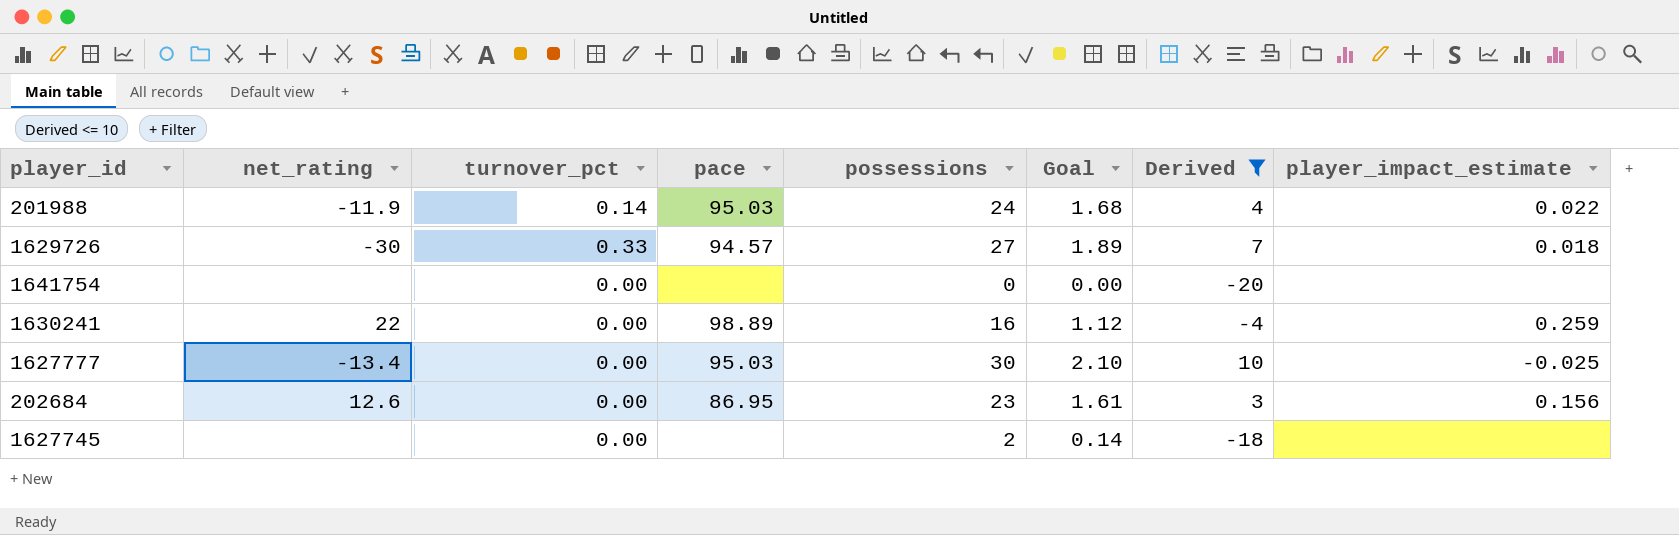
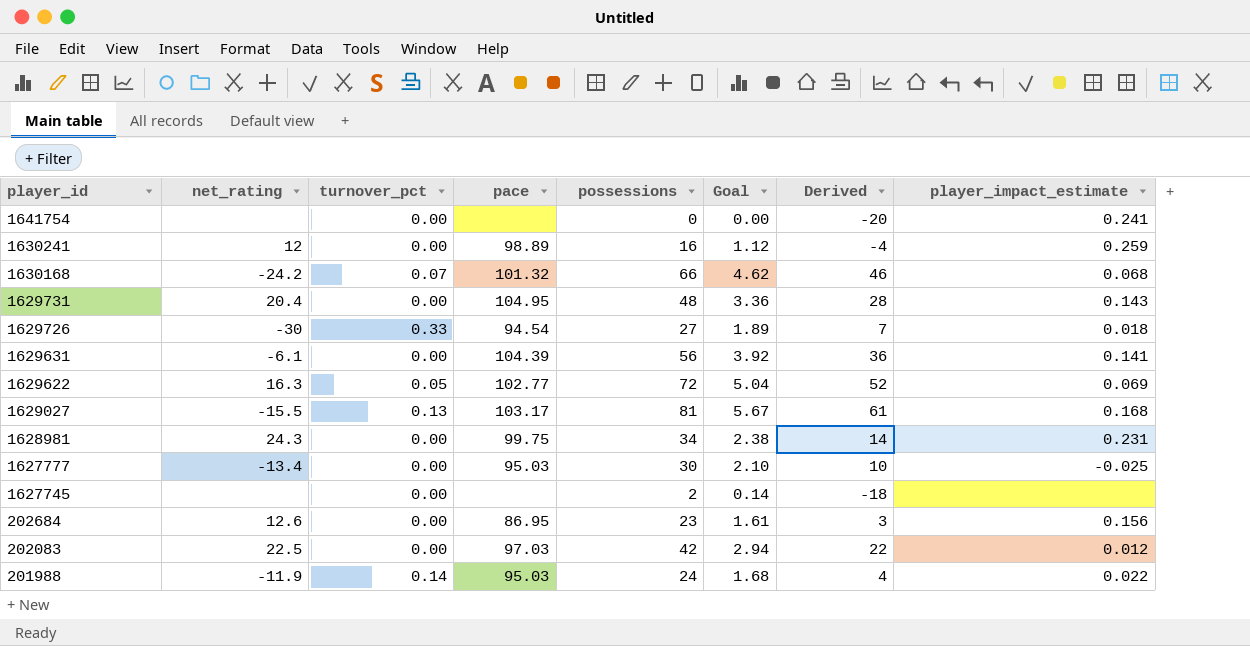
filter: Derived <= 10 -> none
row order: none -> player_id descending
1641754 | player_impact_estimate: none -> 0.241
1630241 | net_rating: 22 -> 12
1629726 | pace: 94.57 -> 94.54

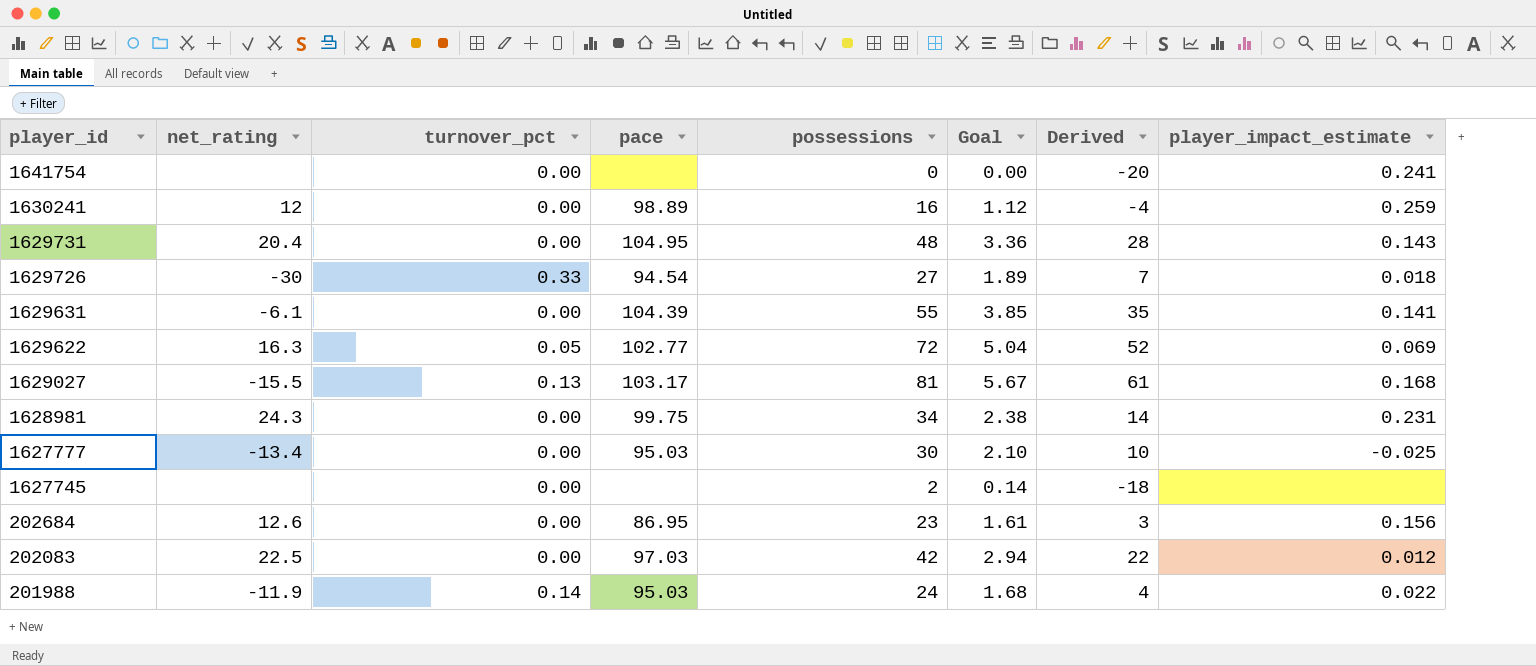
row 1630168: -24.2 | 0.07 | 101.32 | 66 | 4.62 | 46 | 0.068 -> none
1629631 | possessions: 56 -> 55
1629631 | Goal: 3.92 -> 3.85
1629631 | Derived: 36 -> 35

